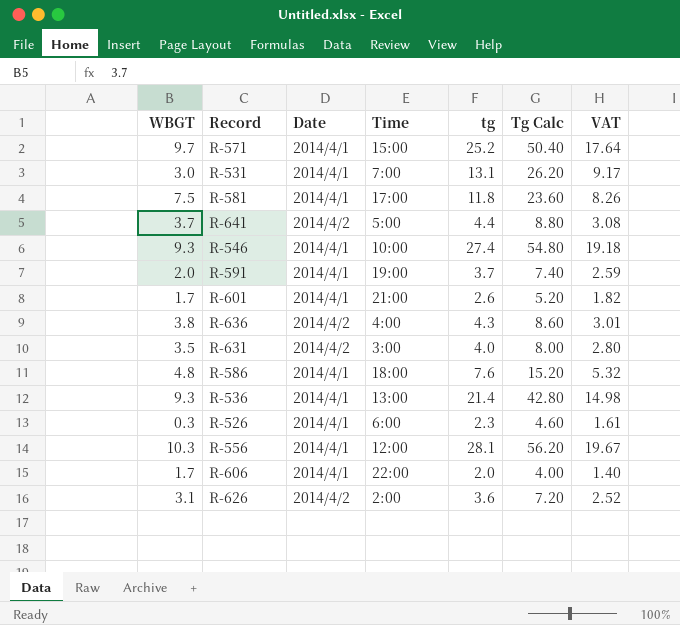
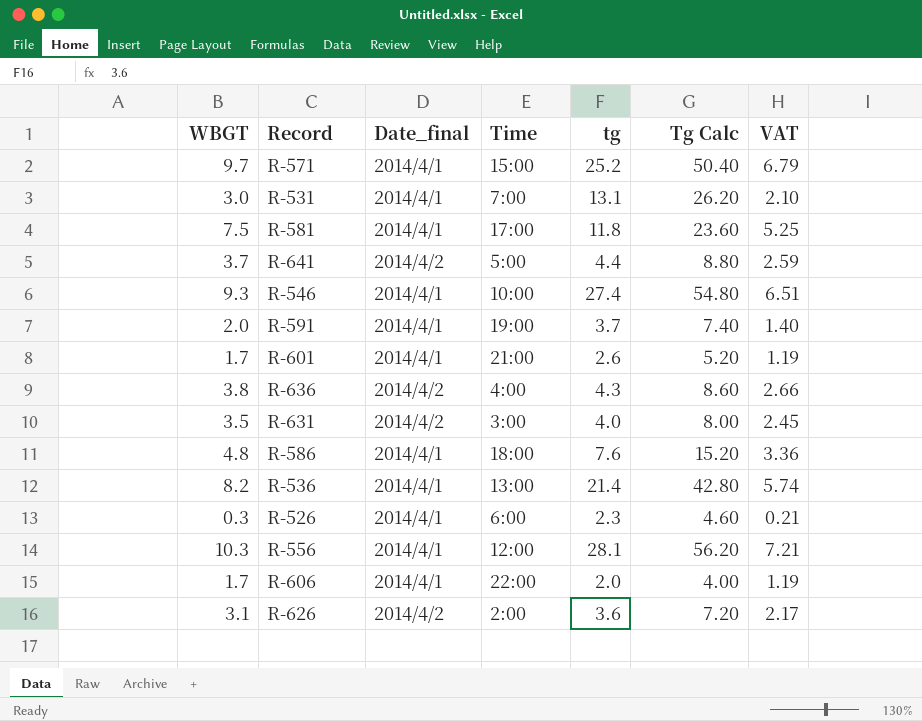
column name: Date -> Date_final
column VAT | formula: [tg] * 0.7 -> [WBGT] * 0.7
R-536 | WBGT: 9.3 -> 8.2

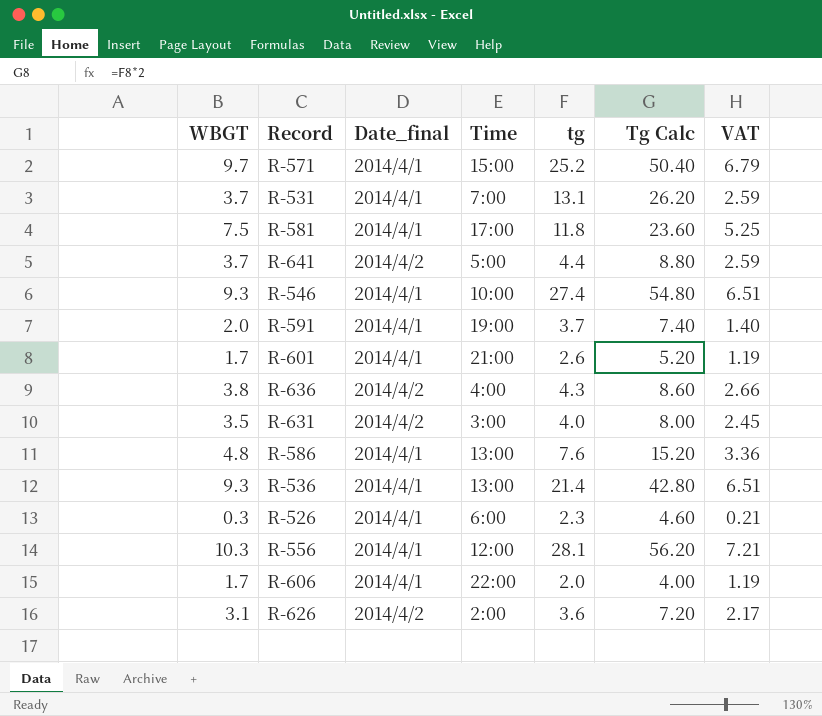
R-531 | WBGT: 3.0 -> 3.7
R-531 | VAT: 2.10 -> 2.59
R-586 | Time: 18:00 -> 13:00
R-536 | WBGT: 8.2 -> 9.3
R-536 | VAT: 5.74 -> 6.51

